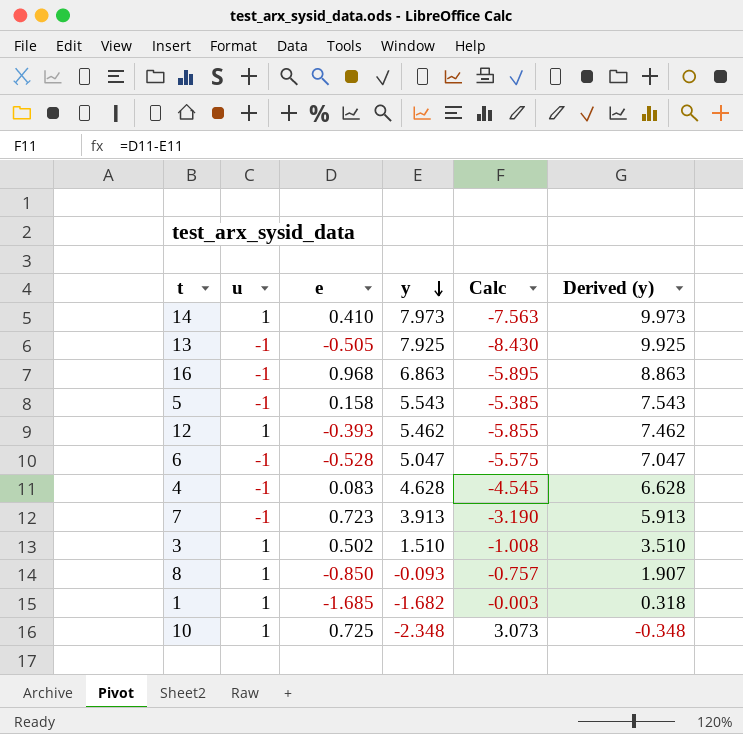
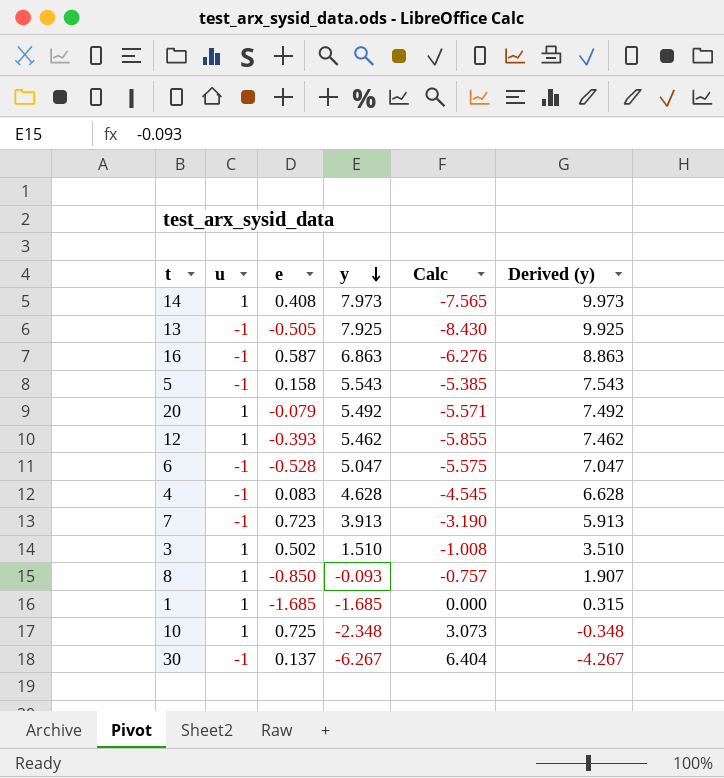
14 | e: 0.410 -> 0.408
14 | Calc: -7.563 -> -7.565
16 | e: 0.968 -> 0.587
16 | Calc: -5.895 -> -6.276
row 20: none -> 1 | -0.079 | 5.492 | -5.571 | 7.492
1 | y: -1.682 -> -1.685
1 | Calc: -0.003 -> 0.000
1 | Derived (y): 0.318 -> 0.315
row 30: none -> -1 | 0.137 | -6.267 | 6.404 | -4.267

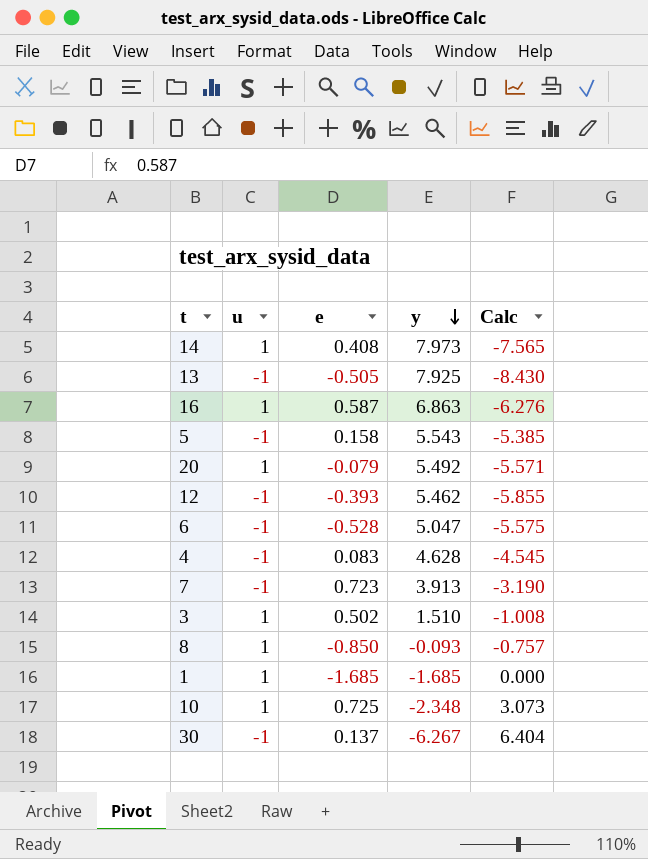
column Derived (y) | formula: [y] + 2 -> none
16 | u: -1 -> 1
12 | u: 1 -> -1

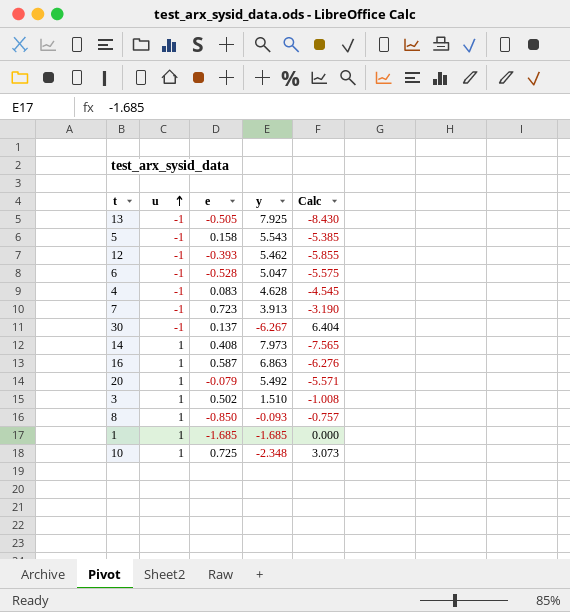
row order: y descending -> u ascending

